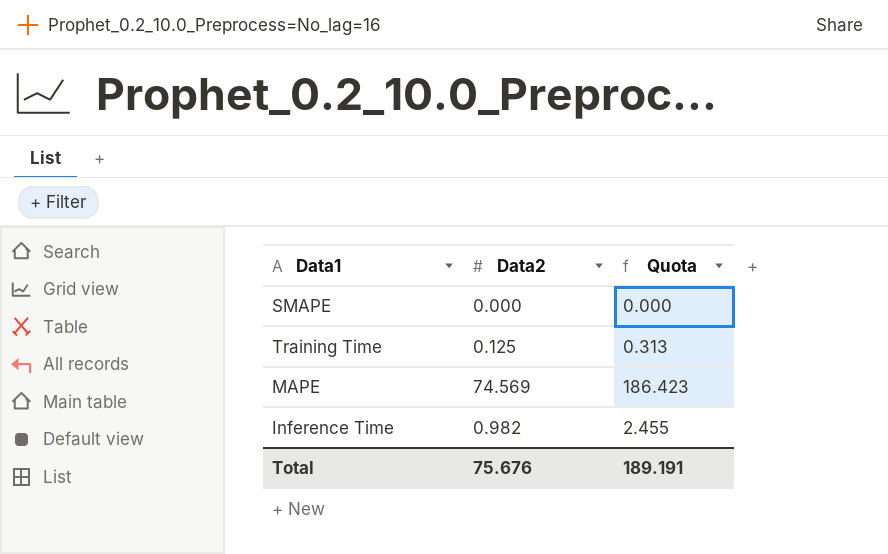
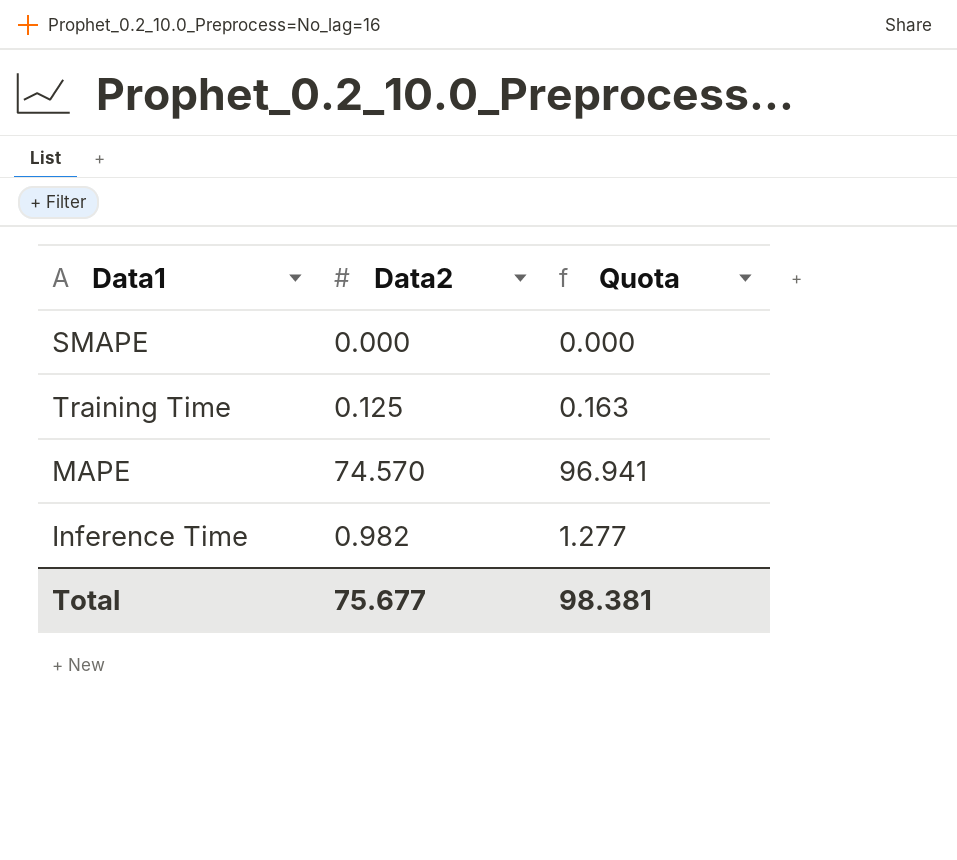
column Quota | formula: [Data2] * 2.5 -> [Data2] * 1.3
MAPE | Data2: 74.569 -> 74.570
Total | Data2: 75.676 -> 75.677
Total | Quota: 189.191 -> 98.381

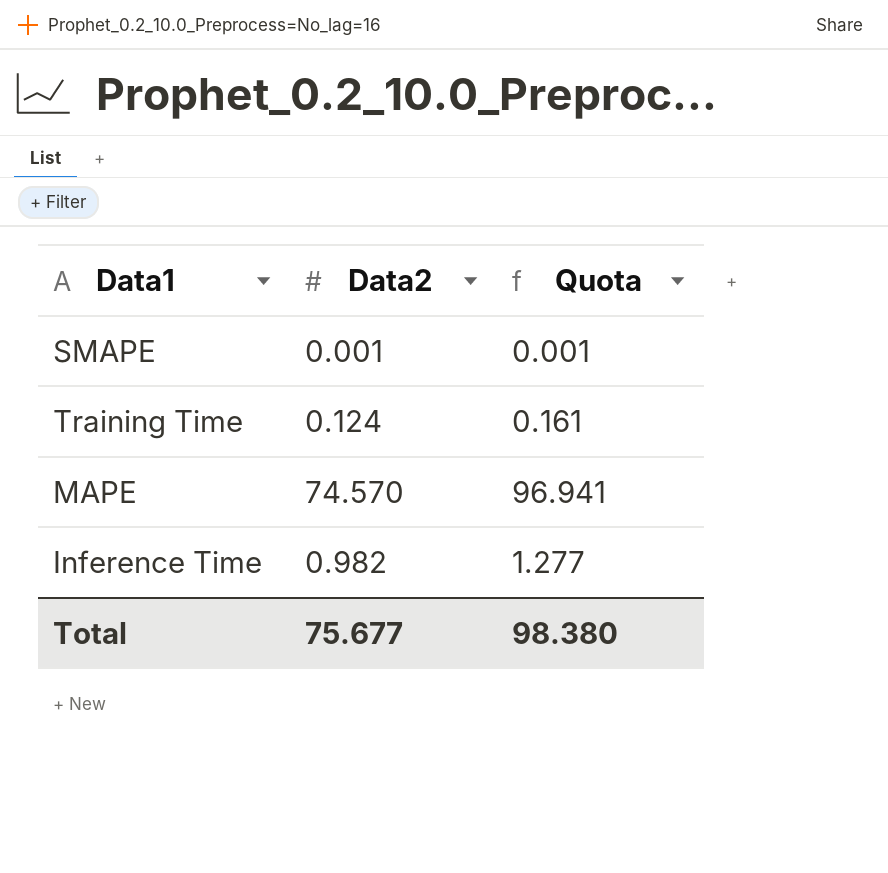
SMAPE | Data2: 0.000 -> 0.001
SMAPE | Quota: 0.000 -> 0.001
Training Time | Data2: 0.125 -> 0.124
Training Time | Quota: 0.163 -> 0.161
Total | Quota: 98.381 -> 98.380

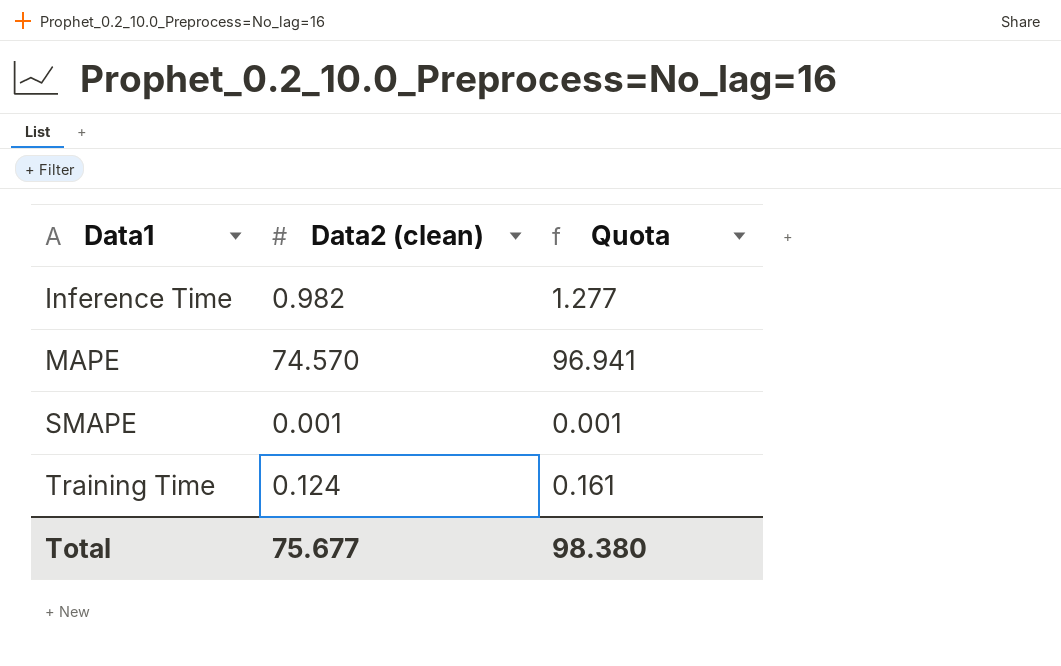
row order: none -> Data1 ascending
column name: Data2 -> Data2 (clean)

